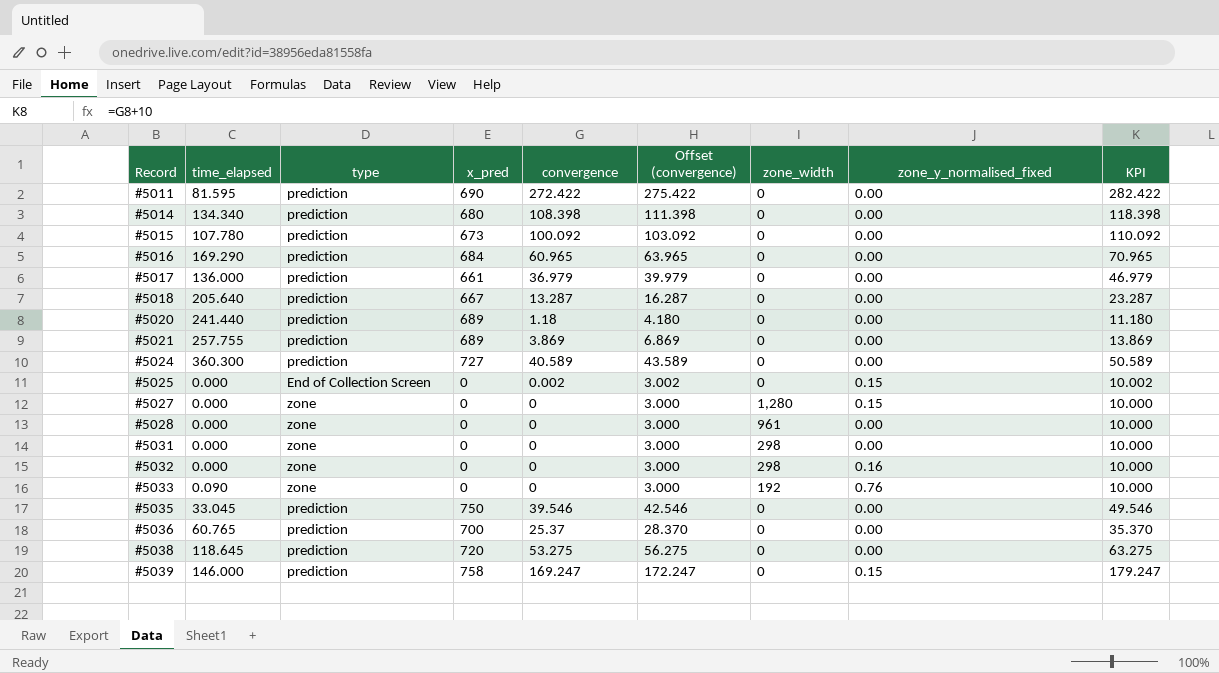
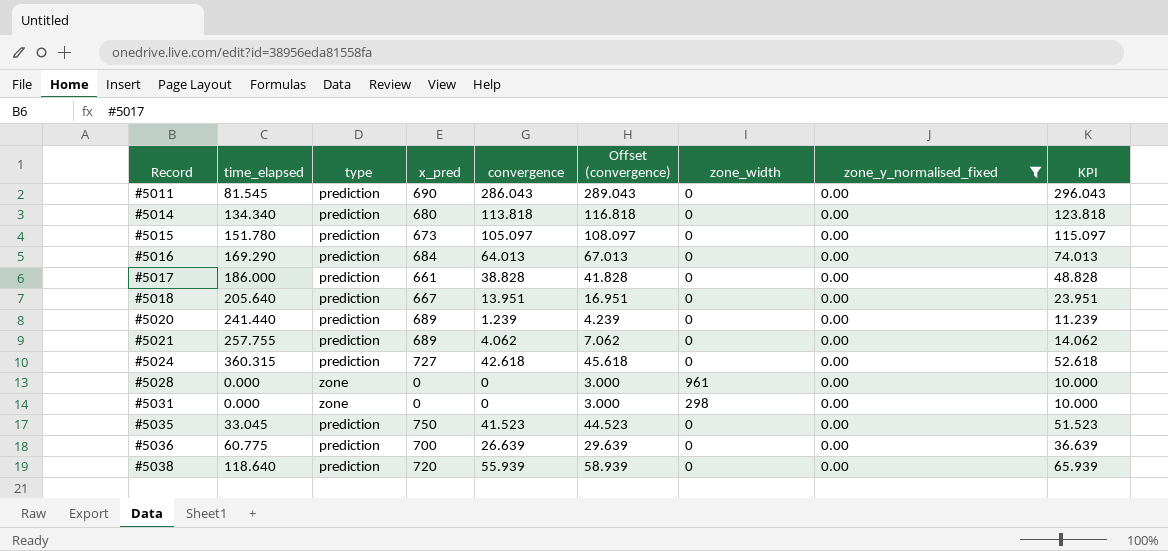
filter: none -> zone_y_normalised_fixed = 0.00
#5011 | time_elapsed: 81.595 -> 81.545
#5011 | convergence: 272.422 -> 286.043
#5011 | Offset (convergence): 275.422 -> 289.043
#5011 | KPI: 282.422 -> 296.043
#5014 | convergence: 108.398 -> 113.818
#5014 | Offset (convergence): 111.398 -> 116.818
#5014 | KPI: 118.398 -> 123.818
#5015 | time_elapsed: 107.780 -> 151.780
#5015 | convergence: 100.092 -> 105.097
#5015 | Offset (convergence): 103.092 -> 108.097
#5015 | KPI: 110.092 -> 115.097
#5016 | convergence: 60.965 -> 64.013
#5016 | Offset (convergence): 63.965 -> 67.013
#5016 | KPI: 70.965 -> 74.013
#5017 | time_elapsed: 136.000 -> 186.000
#5017 | convergence: 36.979 -> 38.828
#5017 | Offset (convergence): 39.979 -> 41.828
#5017 | KPI: 46.979 -> 48.828
#5018 | convergence: 13.287 -> 13.951
#5018 | Offset (convergence): 16.287 -> 16.951
#5018 | KPI: 23.287 -> 23.951
#5020 | convergence: 1.18 -> 1.239
#5020 | Offset (convergence): 4.180 -> 4.239
#5020 | KPI: 11.180 -> 11.239
#5021 | convergence: 3.869 -> 4.062
#5021 | Offset (convergence): 6.869 -> 7.062
#5021 | KPI: 13.869 -> 14.062
#5024 | time_elapsed: 360.300 -> 360.315
#5024 | convergence: 40.589 -> 42.618
#5024 | Offset (convergence): 43.589 -> 45.618
#5024 | KPI: 50.589 -> 52.618
#5035 | convergence: 39.546 -> 41.523
#5035 | Offset (convergence): 42.546 -> 44.523
#5035 | KPI: 49.546 -> 51.523
#5036 | time_elapsed: 60.765 -> 60.775
#5036 | convergence: 25.37 -> 26.639
#5036 | Offset (convergence): 28.370 -> 29.639
#5036 | KPI: 35.370 -> 36.639
#5038 | time_elapsed: 118.645 -> 118.640
#5038 | convergence: 53.275 -> 55.939
#5038 | Offset (convergence): 56.275 -> 58.939
#5038 | KPI: 63.275 -> 65.939

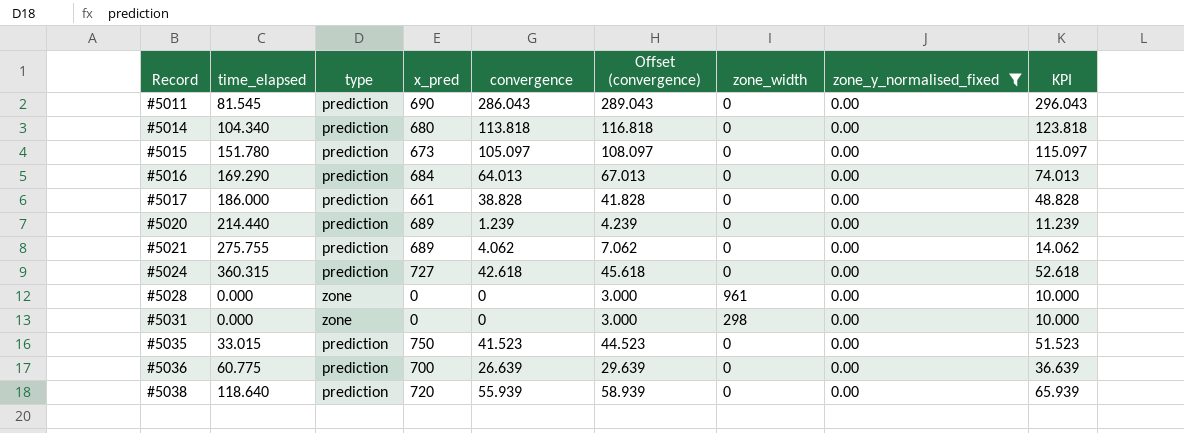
row #5018: 205.640 | prediction | 667 | 13.951 | 16.951 | 0 | 0.00 | 23.951 -> none
#5014 | time_elapsed: 134.340 -> 104.340
#5020 | time_elapsed: 241.440 -> 214.440
#5021 | time_elapsed: 257.755 -> 275.755
#5035 | time_elapsed: 33.045 -> 33.015

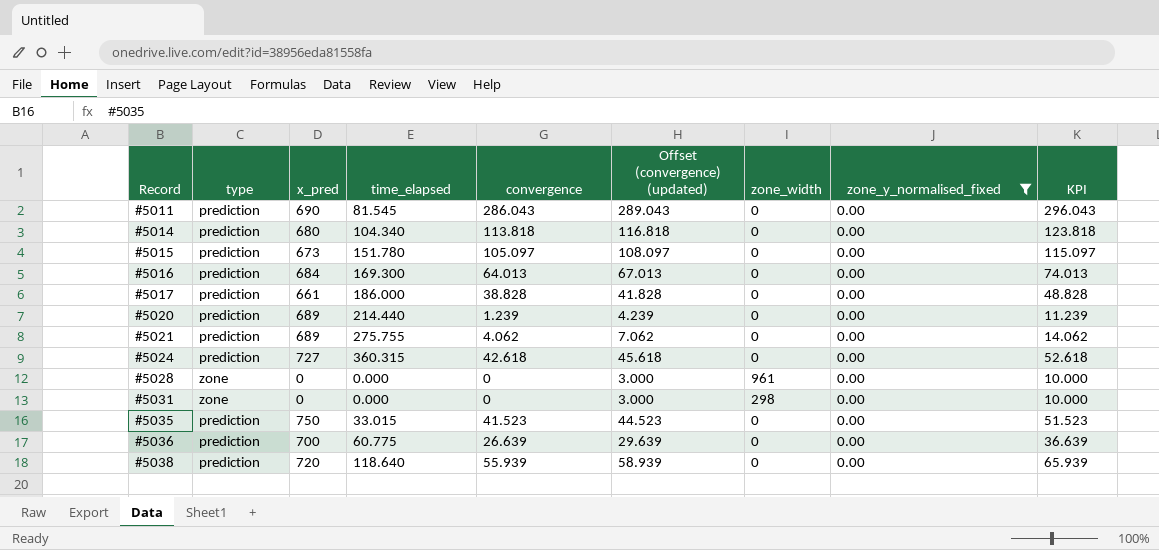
column time_elapsed | position: 2 -> 4
column name: Offset (convergence) -> Offset (convergence) (updated)
#5016 | time_elapsed: 169.290 -> 169.300

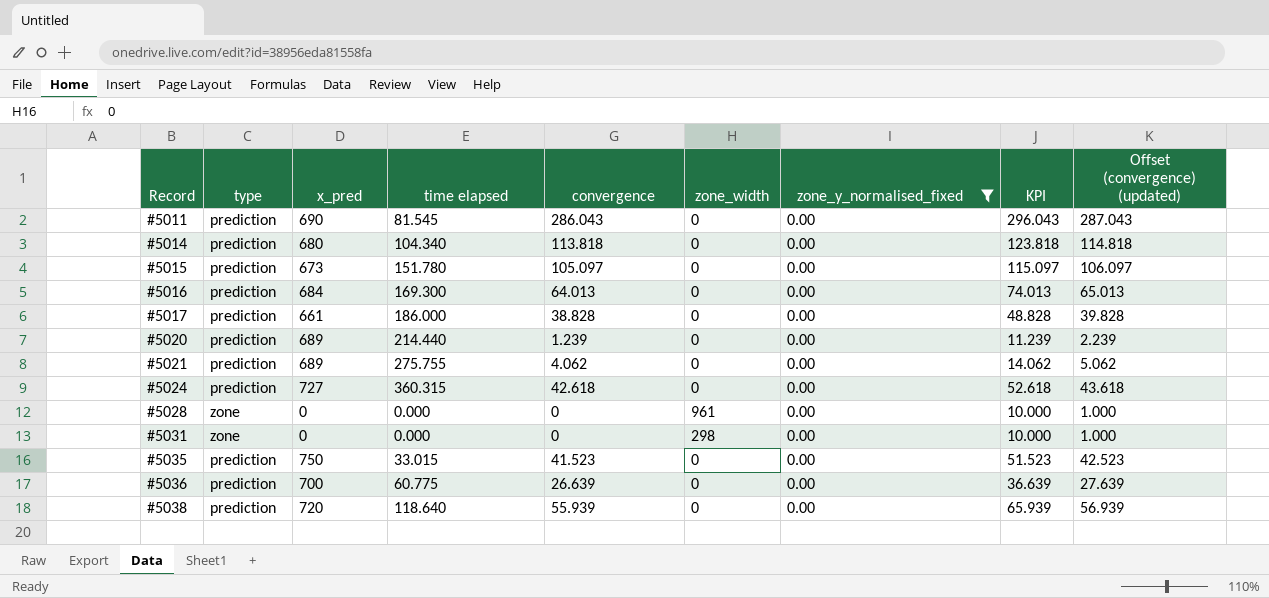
column name: time_elapsed -> time elapsed
column Offset (convergence) (updated) | formula: [convergence] + 3 -> [convergence] + 1
column Offset (convergence) (updated) | position: 6 -> 9

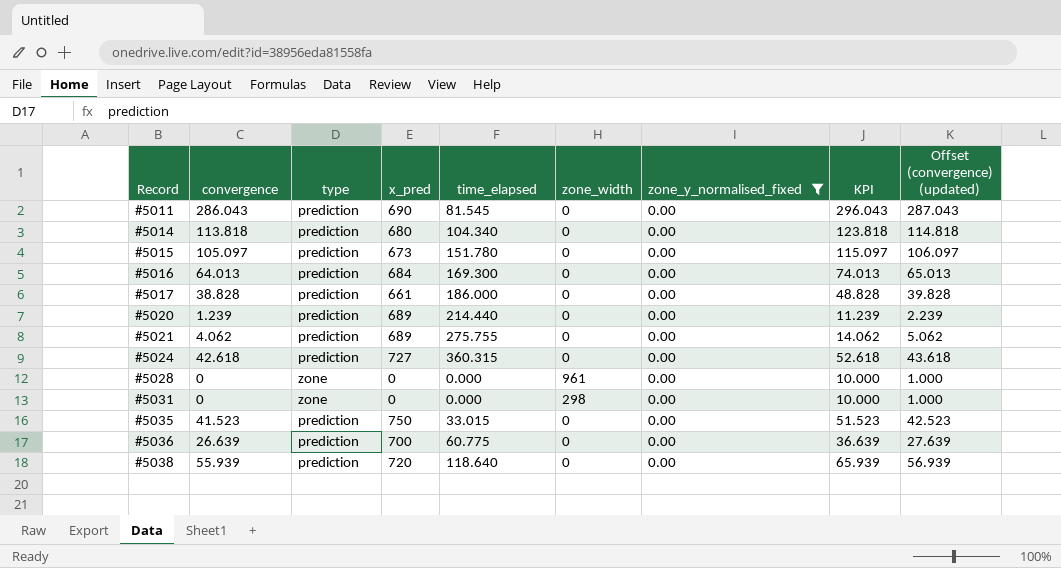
column convergence | position: 5 -> 2
column name: time elapsed -> time_elapsed

